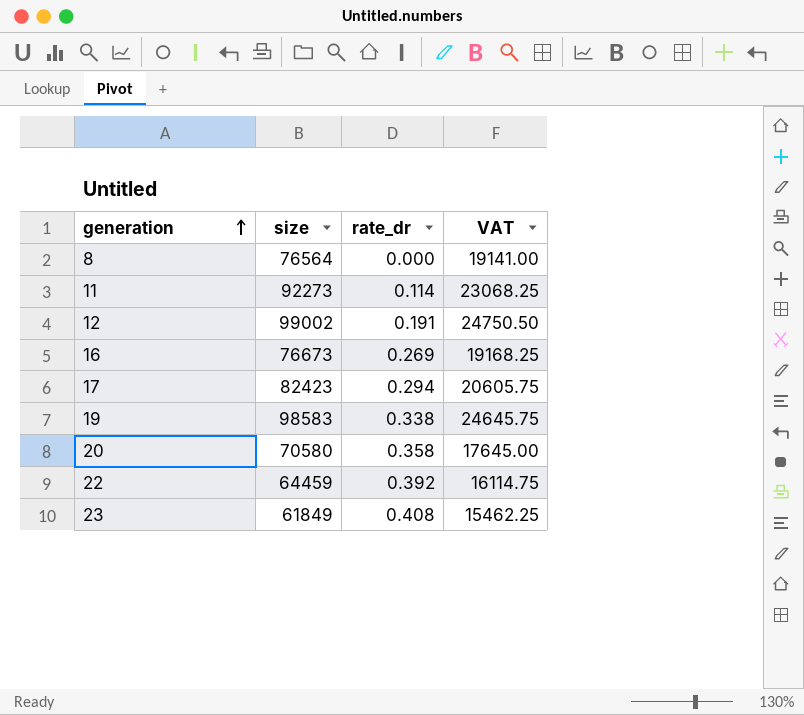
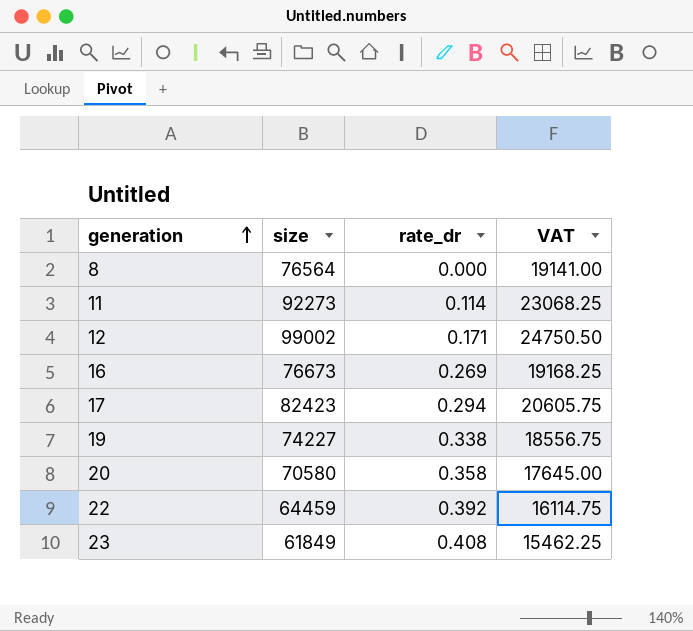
12 | rate_dr: 0.191 -> 0.171
19 | size: 98583 -> 74227
19 | VAT: 24645.75 -> 18556.75

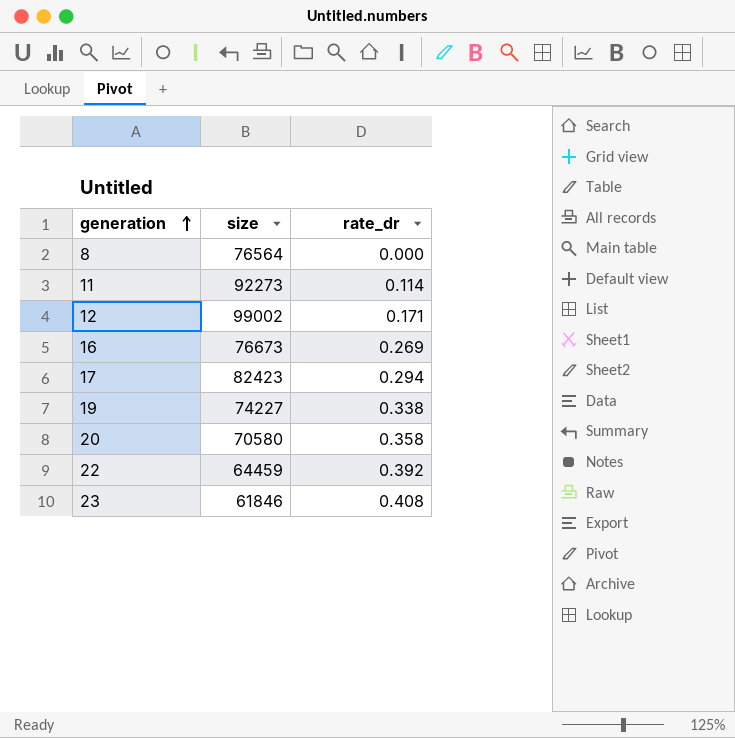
column VAT | formula: [size] * 0.25 -> none
23 | size: 61849 -> 61846

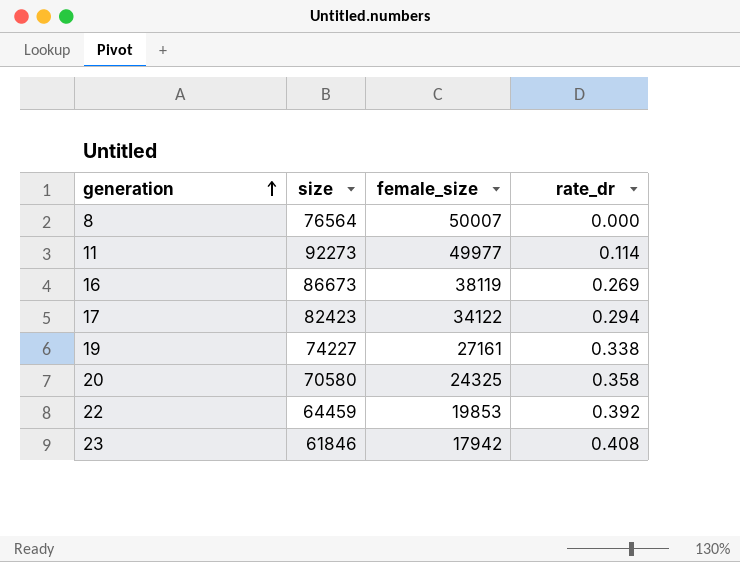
column female_size | position: none -> 3
row 12: 99002 | 0.171 -> none
16 | size: 76673 -> 86673

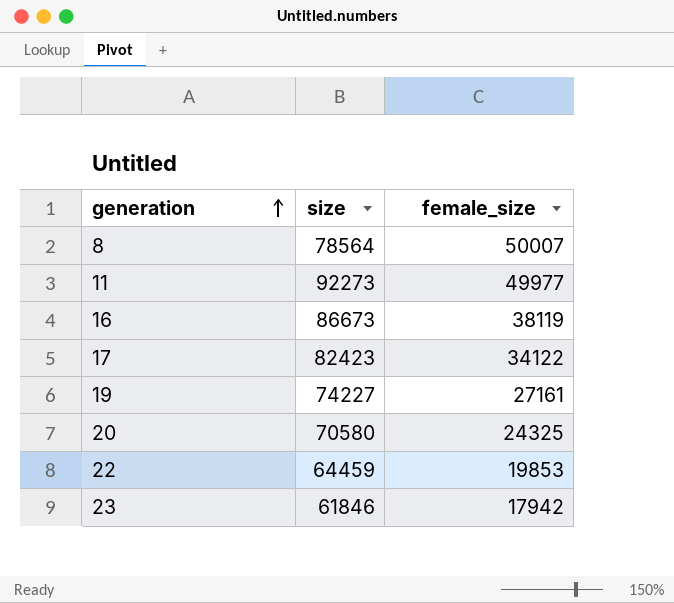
column rate_dr | position: 4 -> none
8 | size: 76564 -> 78564

